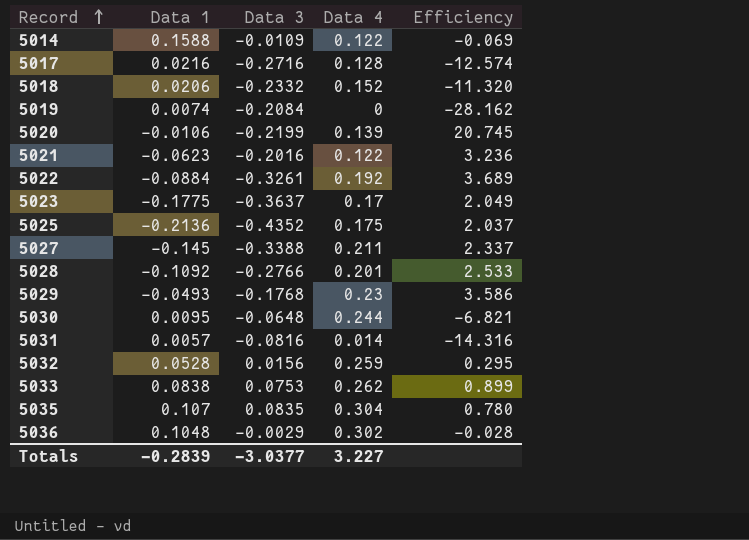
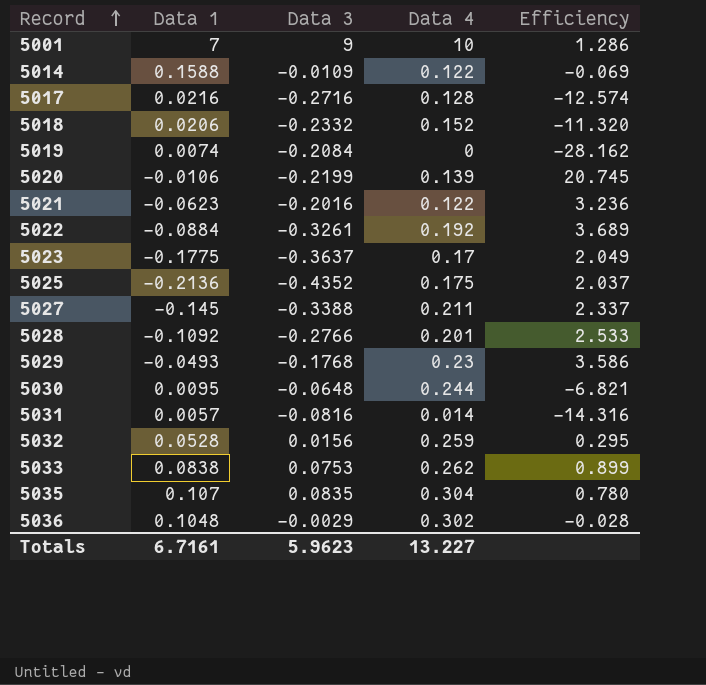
row 5001: none -> 7 | 9 | 10 | 1.286
Totals | Data 1: -0.2839 -> 6.7161
Totals | Data 3: -3.0377 -> 5.9623
Totals | Data 4: 3.227 -> 13.227

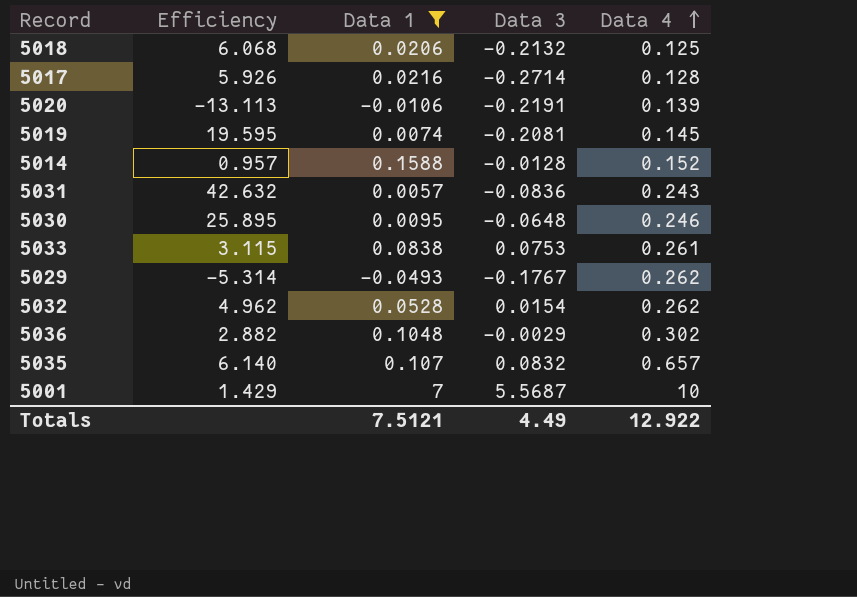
filter: none -> Data 1 >= -0.0493
row order: Record ascending -> Data 4 ascending
column Efficiency | formula: [Data 3] / [Data 1] -> [Data 4] / [Data 1]
column Efficiency | position: 5 -> 2
5018 | Data 3: -0.2332 -> -0.2132
5018 | Data 4: 0.152 -> 0.125
5017 | Data 3: -0.2716 -> -0.2714
5020 | Data 3: -0.2199 -> -0.2191
5019 | Data 3: -0.2084 -> -0.2081
5019 | Data 4: 0 -> 0.145
5014 | Data 3: -0.0109 -> -0.0128
5014 | Data 4: 0.122 -> 0.152
5031 | Data 3: -0.0816 -> -0.0836
5031 | Data 4: 0.014 -> 0.243
5030 | Data 4: 0.244 -> 0.246
5033 | Data 4: 0.262 -> 0.261
5029 | Data 3: -0.1768 -> -0.1767
5029 | Data 4: 0.23 -> 0.262
5032 | Data 3: 0.0156 -> 0.0154
5032 | Data 4: 0.259 -> 0.262
5035 | Data 3: 0.0835 -> 0.0832
5035 | Data 4: 0.304 -> 0.657
5001 | Data 3: 9 -> 5.5687
Totals | Data 1: 6.7161 -> 7.5121
Totals | Data 3: 5.9623 -> 4.49
Totals | Data 4: 13.227 -> 12.922

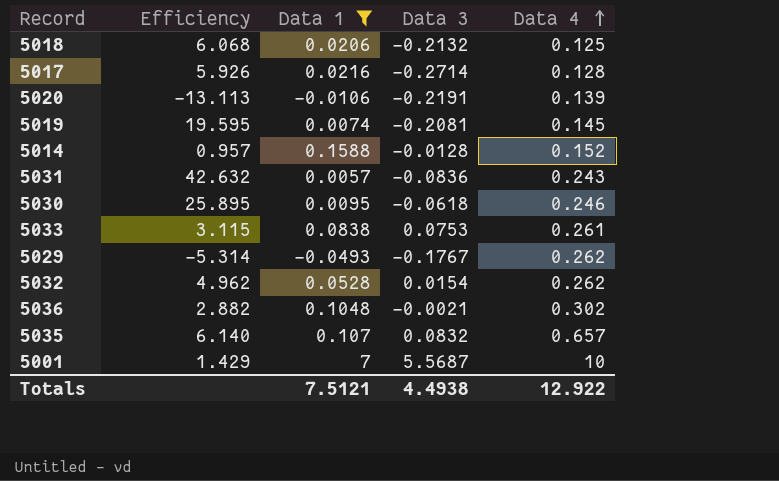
5030 | Data 3: -0.0648 -> -0.0618
5036 | Data 3: -0.0029 -> -0.0021
Totals | Data 3: 4.49 -> 4.4938

